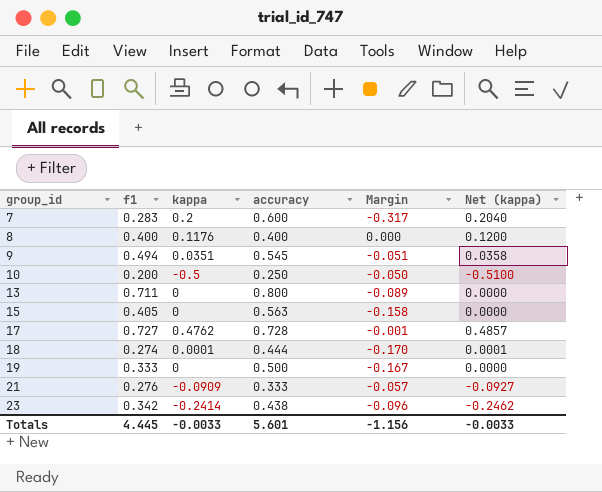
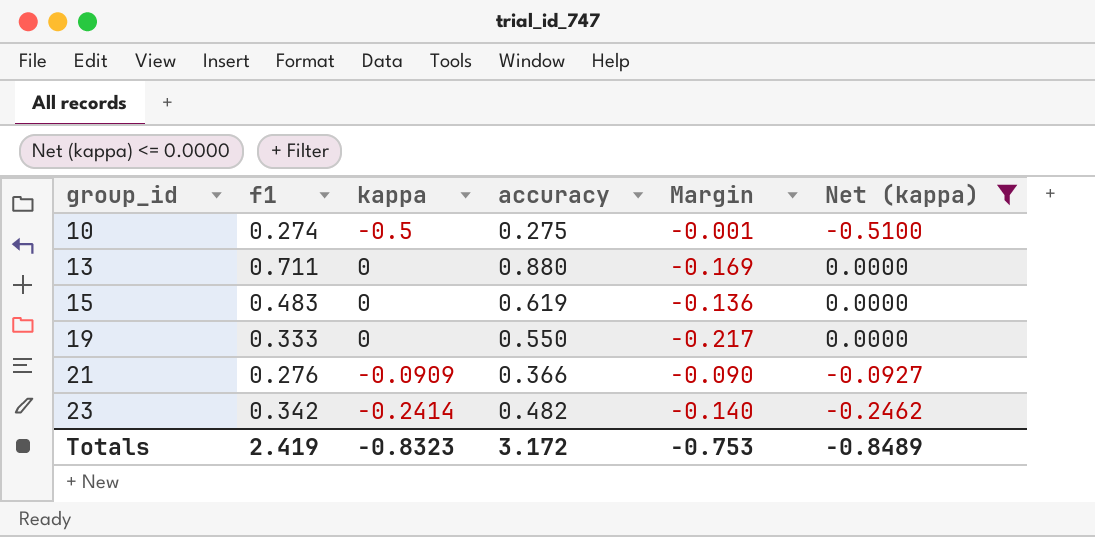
filter: none -> Net (kappa) <= 0.0000
10 | f1: 0.200 -> 0.274
10 | accuracy: 0.250 -> 0.275
10 | Margin: -0.050 -> -0.001
13 | accuracy: 0.800 -> 0.880
13 | Margin: -0.089 -> -0.169
15 | f1: 0.405 -> 0.483
15 | accuracy: 0.563 -> 0.619
15 | Margin: -0.158 -> -0.136
19 | accuracy: 0.500 -> 0.550
19 | Margin: -0.167 -> -0.217
21 | accuracy: 0.333 -> 0.366
21 | Margin: -0.057 -> -0.090
23 | accuracy: 0.438 -> 0.482
23 | Margin: -0.096 -> -0.140
Totals | f1: 4.445 -> 2.419
Totals | kappa: -0.0033 -> -0.8323
Totals | accuracy: 5.601 -> 3.172
Totals | Margin: -1.156 -> -0.753
Totals | Net (kappa): -0.0033 -> -0.8489

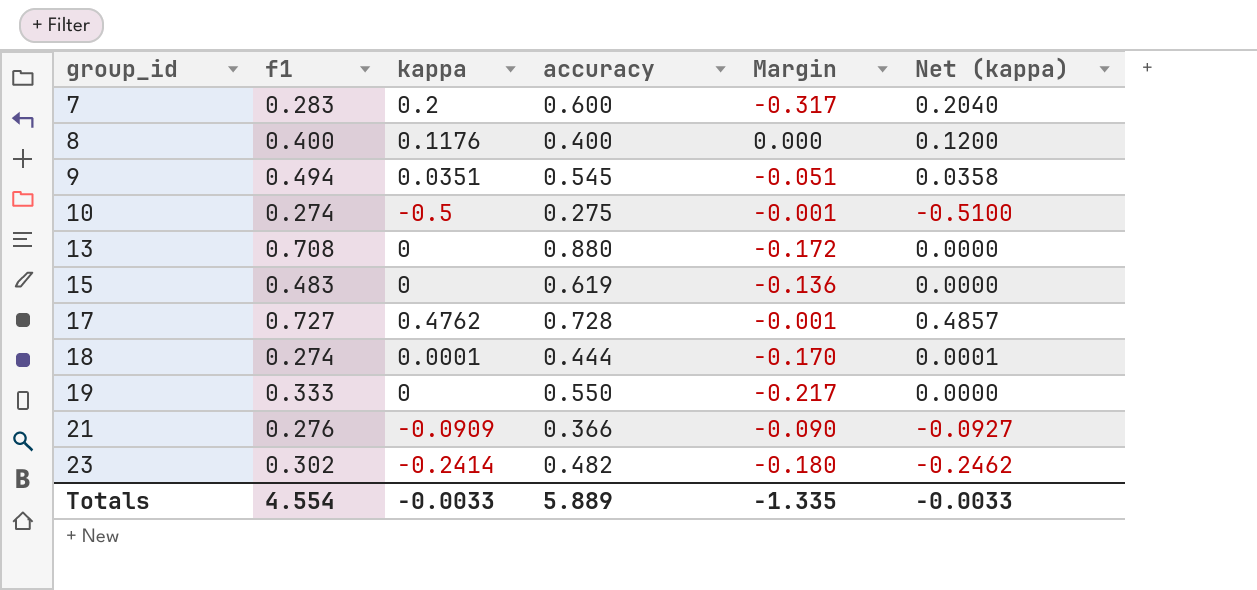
filter: Net (kappa) <= 0.0000 -> none
13 | f1: 0.711 -> 0.708
13 | Margin: -0.169 -> -0.172
23 | f1: 0.342 -> 0.302
23 | Margin: -0.140 -> -0.180
Totals | f1: 2.419 -> 4.554
Totals | kappa: -0.8323 -> -0.0033
Totals | accuracy: 3.172 -> 5.889
Totals | Margin: -0.753 -> -1.335
Totals | Net (kappa): -0.8489 -> -0.0033

